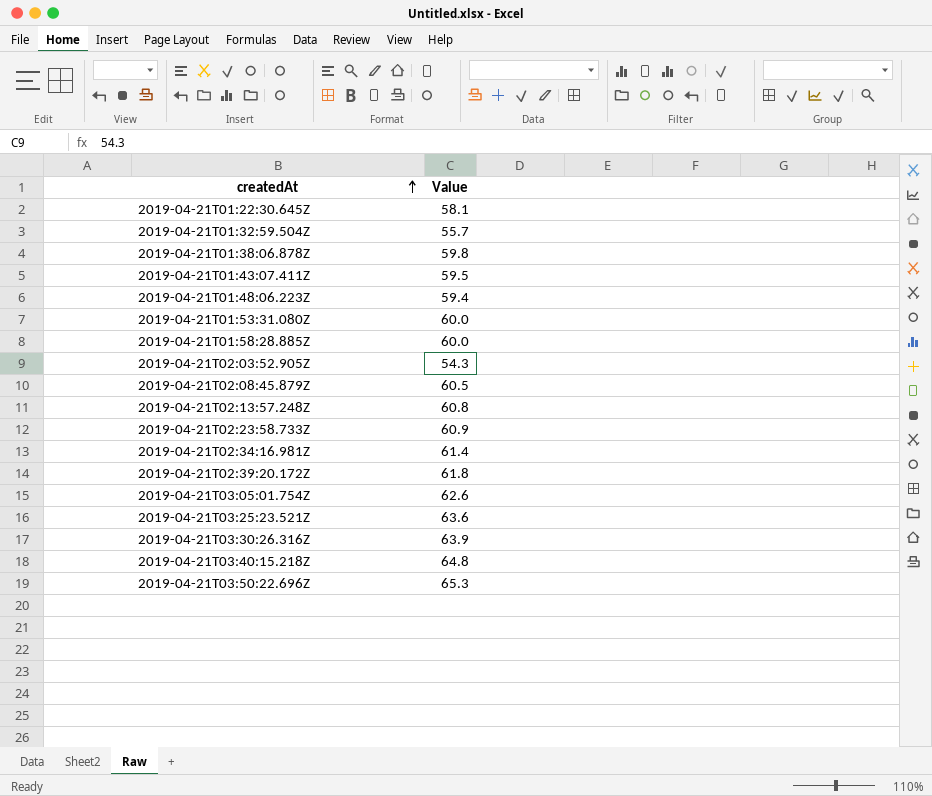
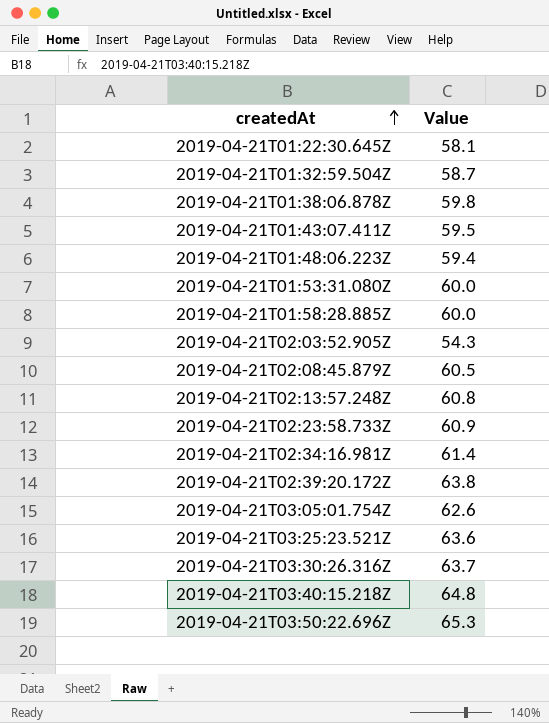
2019-04-21T01:32:59.504Z | Value: 55.7 -> 58.7
2019-04-21T02:39:20.172Z | Value: 61.8 -> 63.8
2019-04-21T03:30:26.316Z | Value: 63.9 -> 63.7

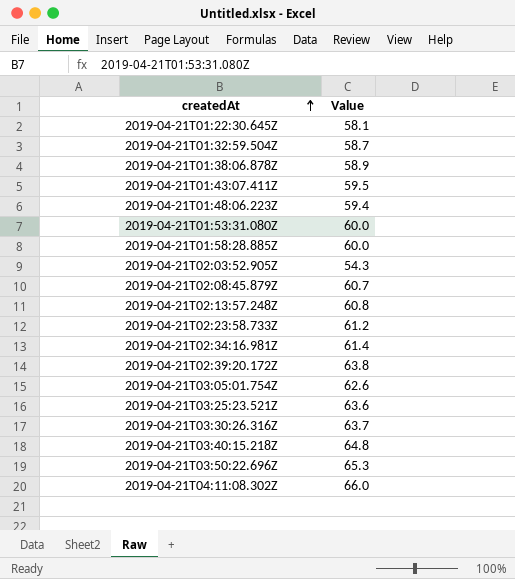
2019-04-21T01:38:06.878Z | Value: 59.8 -> 58.9
2019-04-21T02:08:45.879Z | Value: 60.5 -> 60.7
2019-04-21T02:23:58.733Z | Value: 60.9 -> 61.2
row 2019-04-21T04:11:08.302Z: none -> 66.0

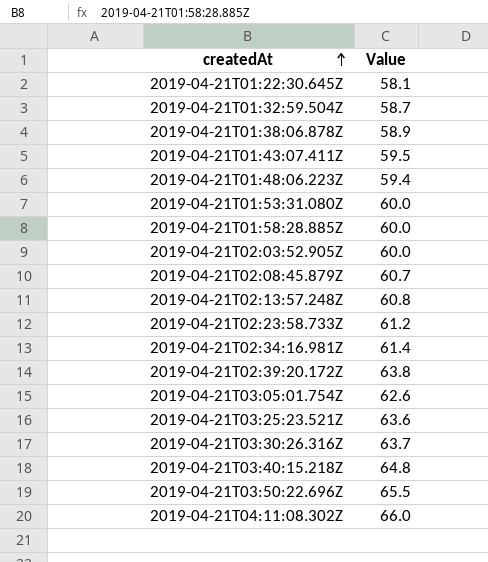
2019-04-21T02:03:52.905Z | Value: 54.3 -> 60.0
2019-04-21T03:50:22.696Z | Value: 65.3 -> 65.5

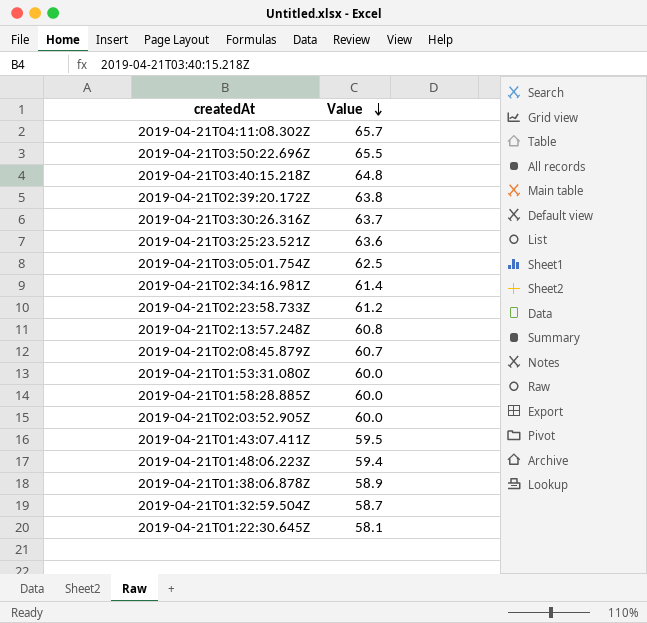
row order: createdAt ascending -> Value descending
2019-04-21T04:11:08.302Z | Value: 66.0 -> 65.7
2019-04-21T03:05:01.754Z | Value: 62.6 -> 62.5

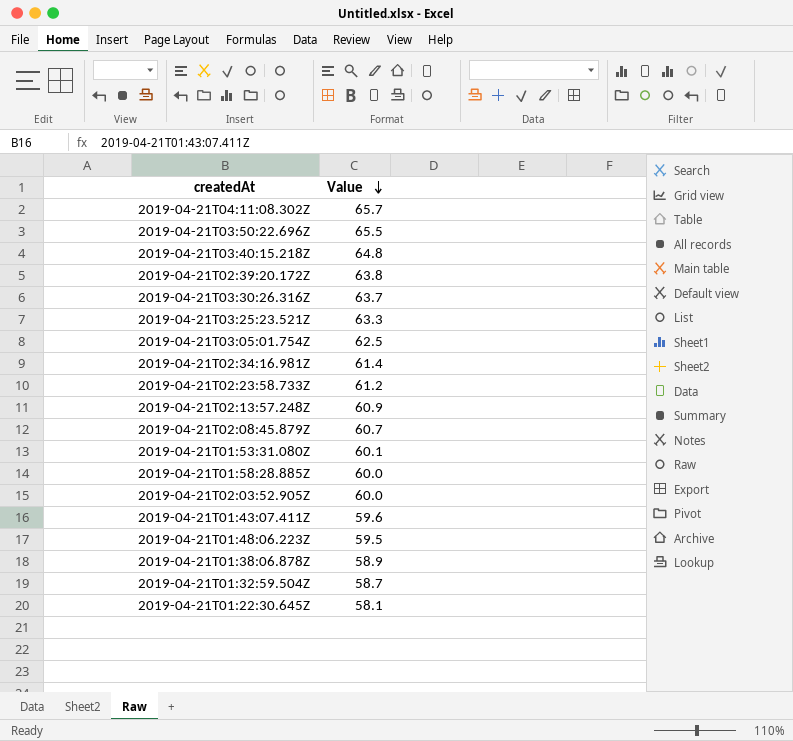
2019-04-21T03:25:23.521Z | Value: 63.6 -> 63.3
2019-04-21T02:13:57.248Z | Value: 60.8 -> 60.9
2019-04-21T01:53:31.080Z | Value: 60.0 -> 60.1
2019-04-21T01:43:07.411Z | Value: 59.5 -> 59.6
2019-04-21T01:48:06.223Z | Value: 59.4 -> 59.5

